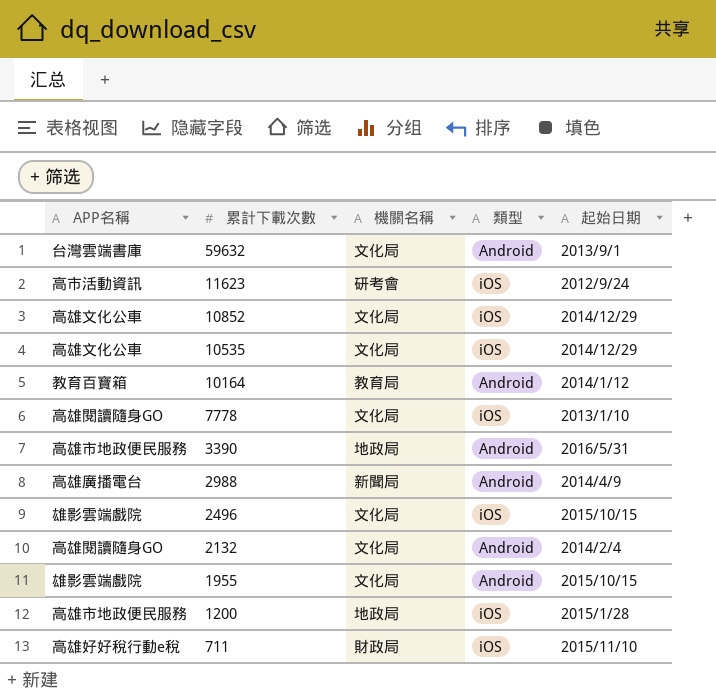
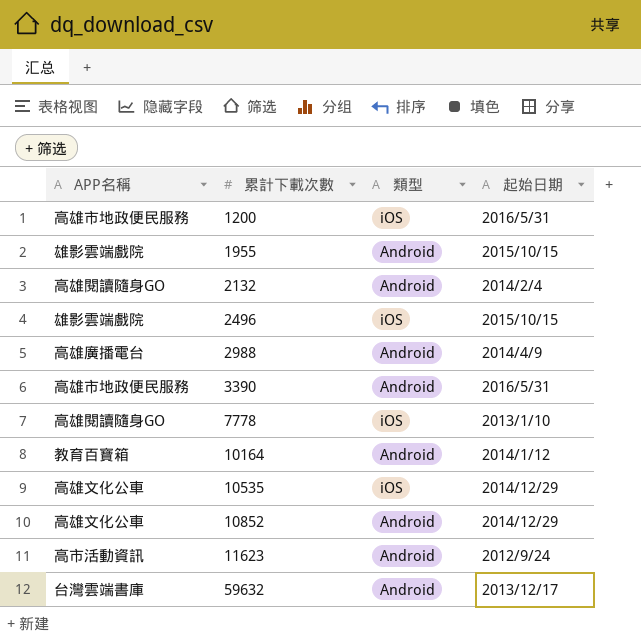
row order: 累計下載次數 descending -> 累計下載次數 ascending
column 機關名稱 | position: 3 -> none
row 711: 高雄好好稅行動e稅 | 財政局 | iOS | 2015/11/10 -> none
1200 | 起始日期: 2015/1/28 -> 2016/5/31
10852 | 類型: iOS -> Android
11623 | 類型: iOS -> Android
59632 | 起始日期: 2013/9/1 -> 2013/12/17

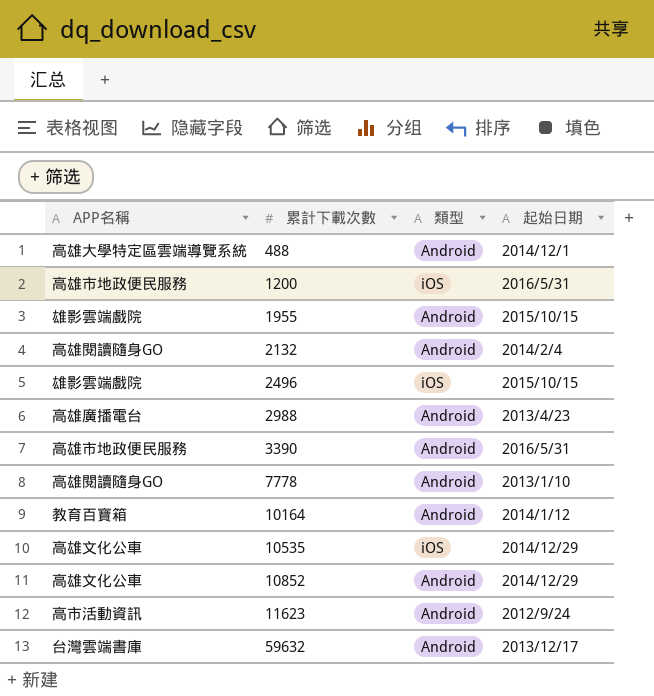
row 488: none -> 高雄大學特定區雲端導覽系統 | Android | 2014/12/1
2988 | 起始日期: 2014/4/9 -> 2013/4/23
7778 | 類型: iOS -> Android

